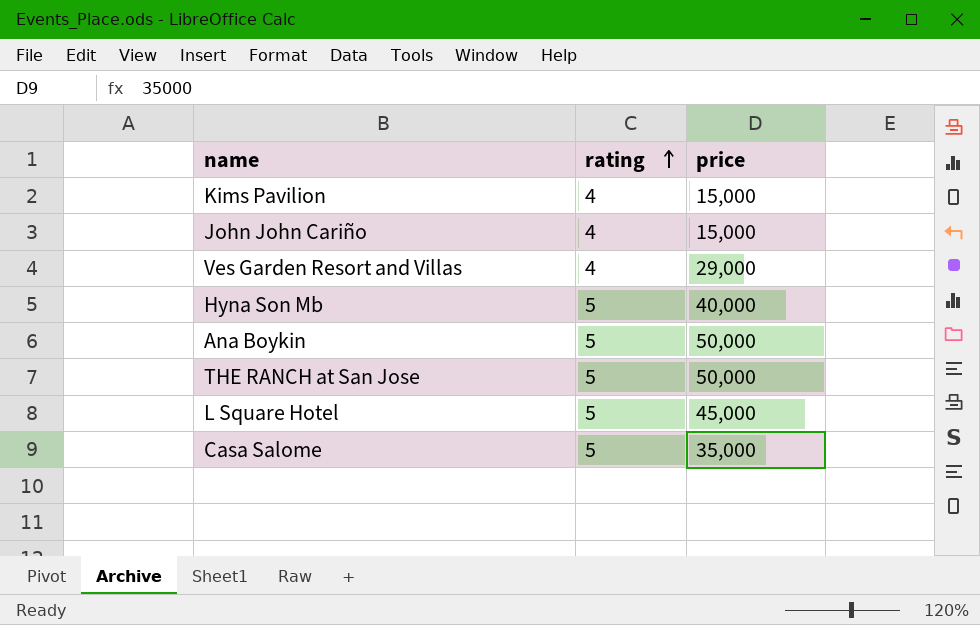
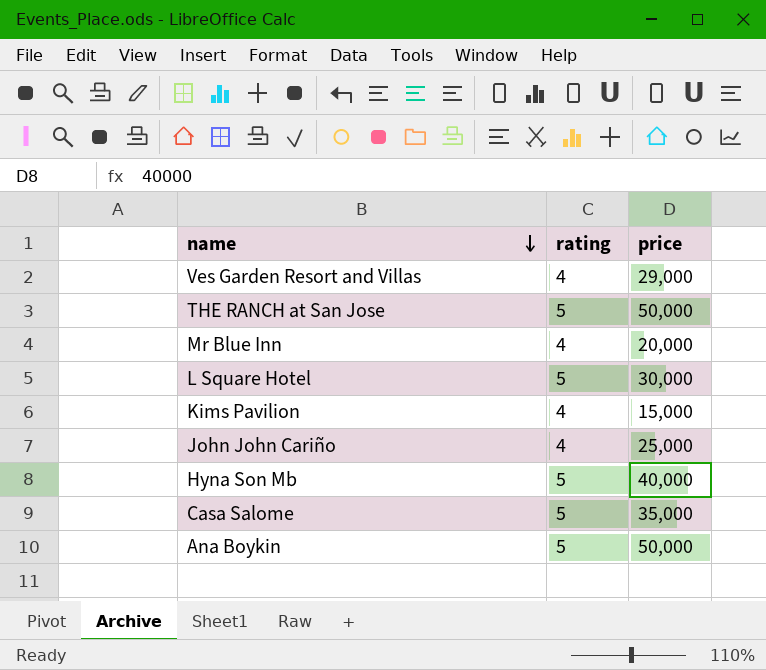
row order: rating ascending -> name descending
row Mr Blue Inn: none -> 4 | 20,000
L Square Hotel | price: 45,000 -> 30,000
John John Cariño | price: 15,000 -> 25,000

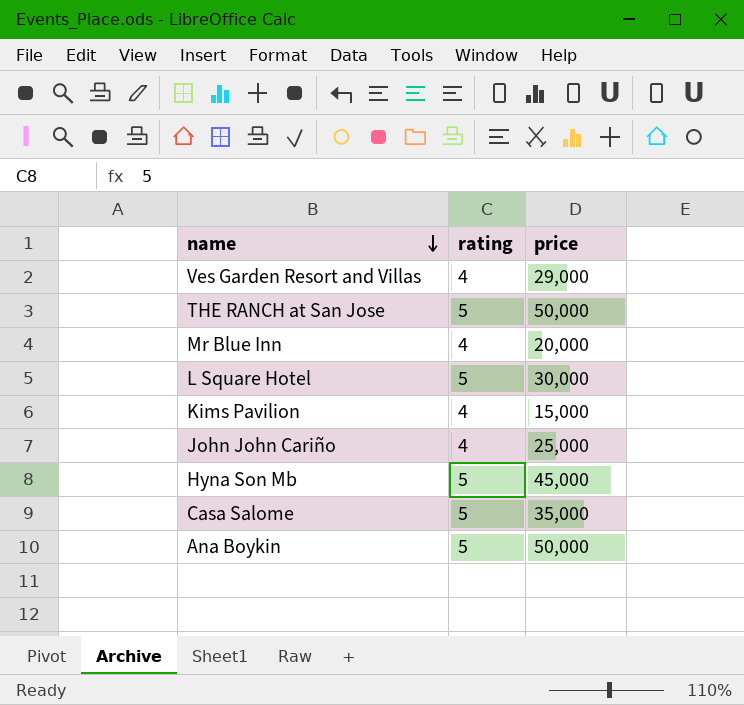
Hyna Son Mb | price: 40,000 -> 45,000

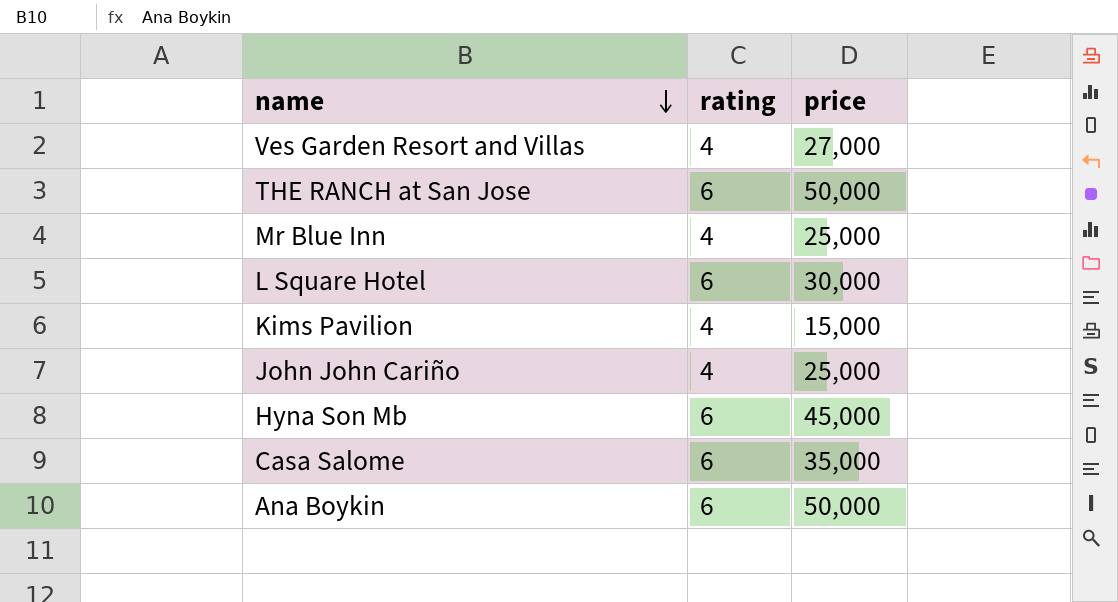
Ves Garden Resort and Villas | price: 29,000 -> 27,000
THE RANCH at San Jose | rating: 5 -> 6
Mr Blue Inn | price: 20,000 -> 25,000
L Square Hotel | rating: 5 -> 6
Hyna Son Mb | rating: 5 -> 6
Casa Salome | rating: 5 -> 6
Ana Boykin | rating: 5 -> 6

